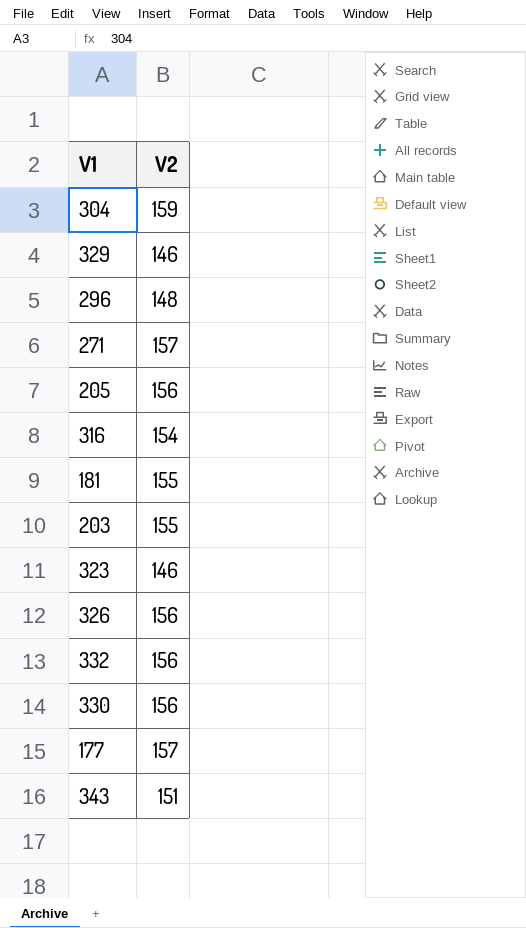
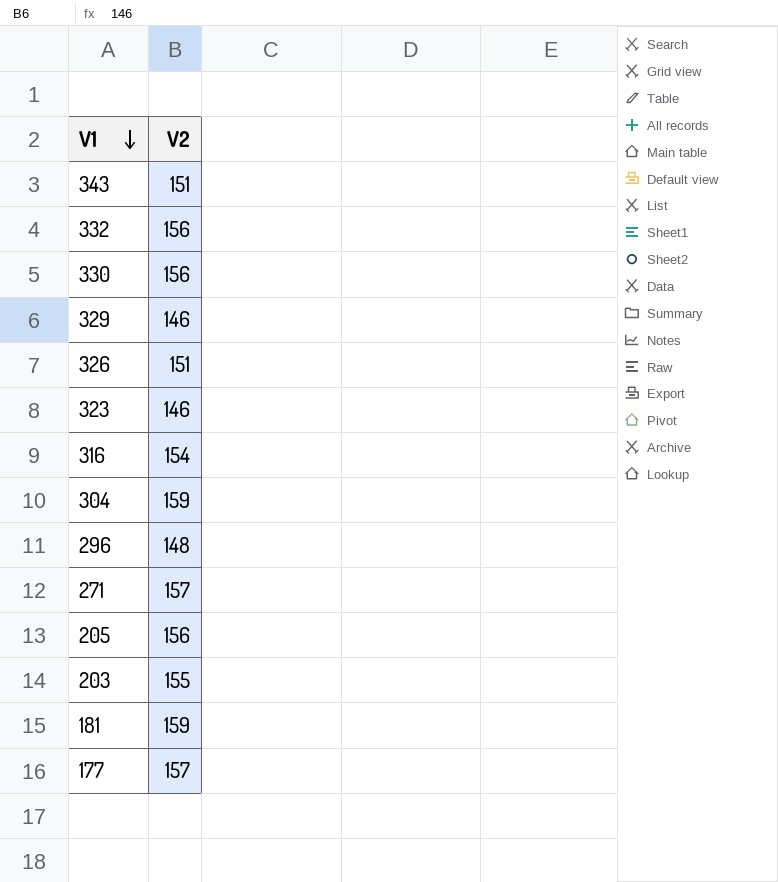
row order: none -> V1 descending
326 | V2: 156 -> 151
181 | V2: 155 -> 159

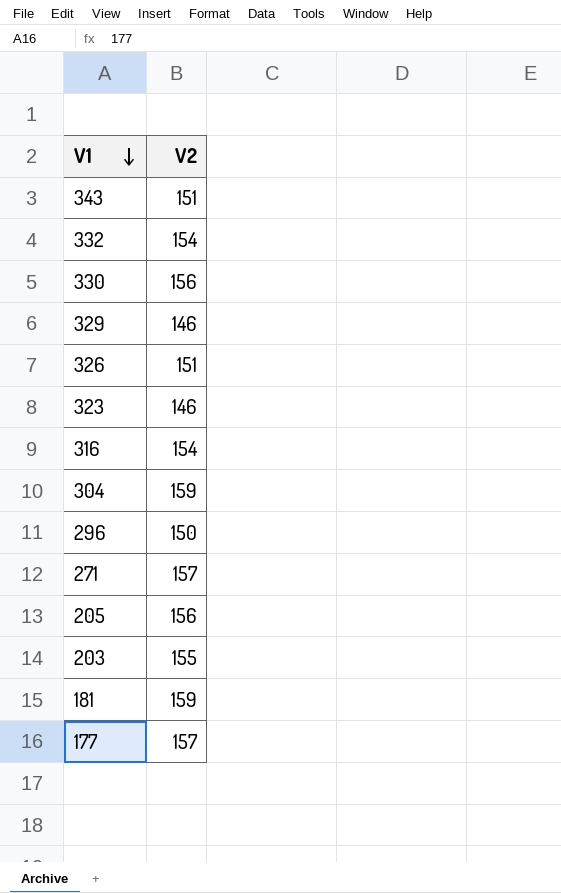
332 | V2: 156 -> 154
296 | V2: 148 -> 150

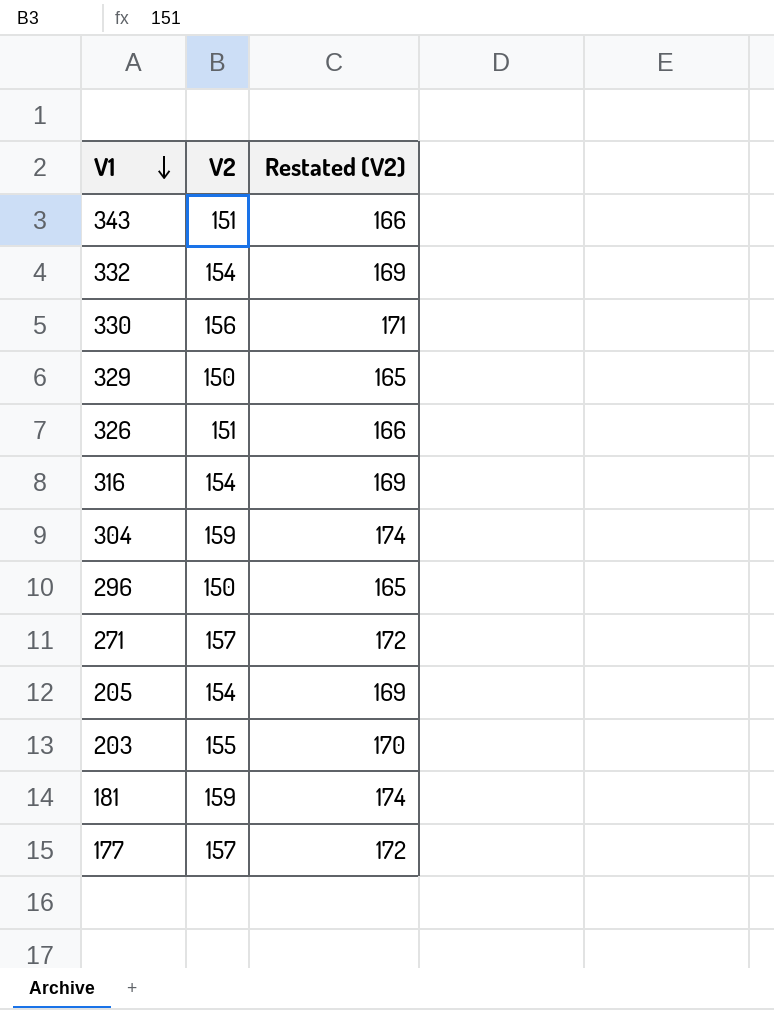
column Restated (V2) | formula: none -> [V2] + 15
row 323: 146 -> none
329 | V2: 146 -> 150
205 | V2: 156 -> 154

